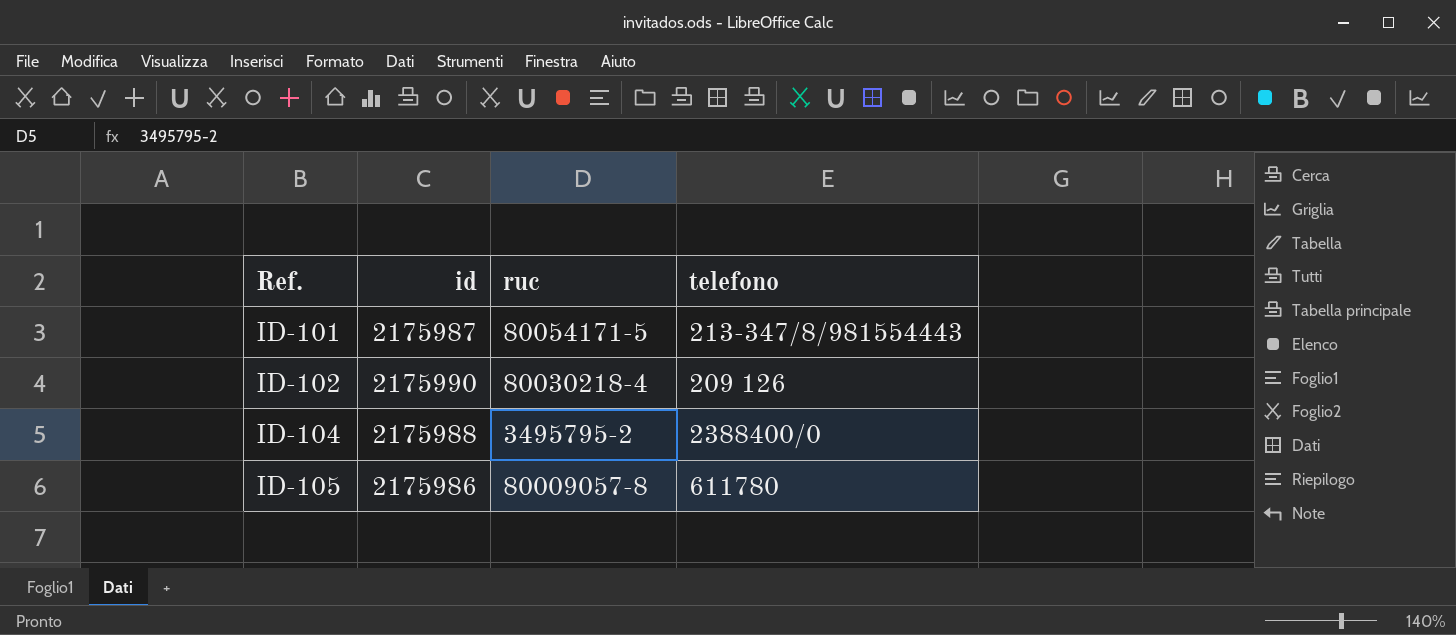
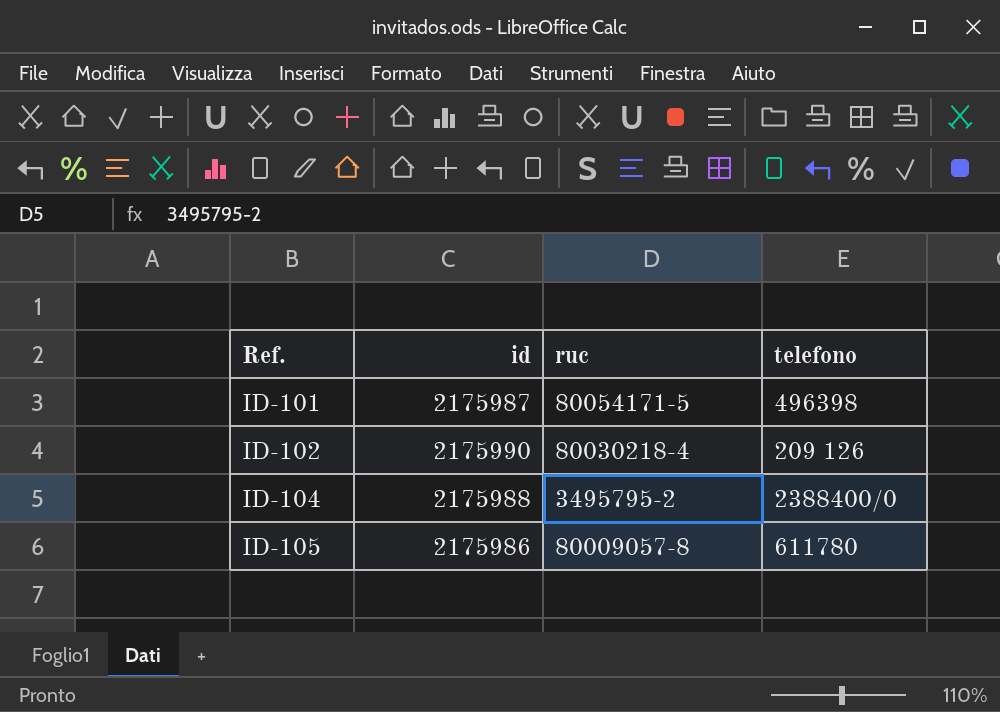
ID-101 | telefono: 213-347/8/981554443 -> 496398

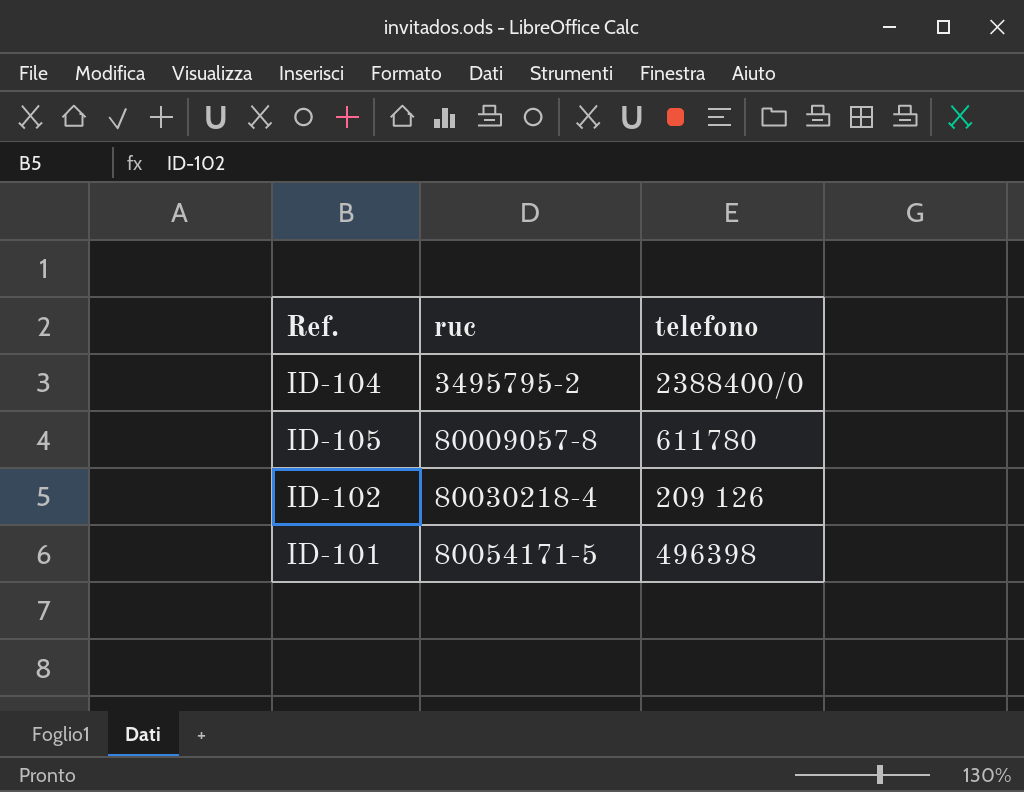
row order: Ref. ascending -> ruc ascending
column id | position: 2 -> none

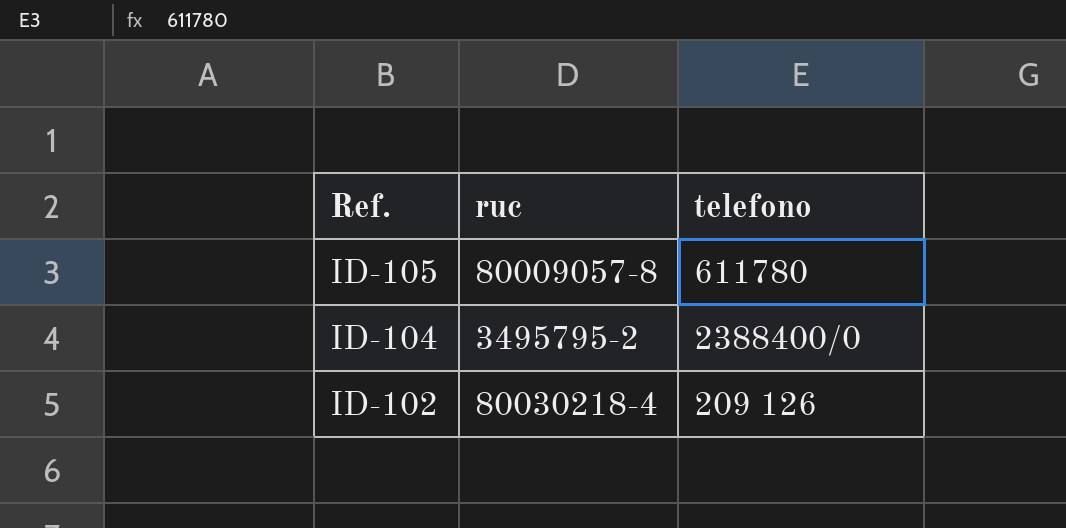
row order: ruc ascending -> Ref. descending
row ID-101: 80054171-5 | 496398 -> none

